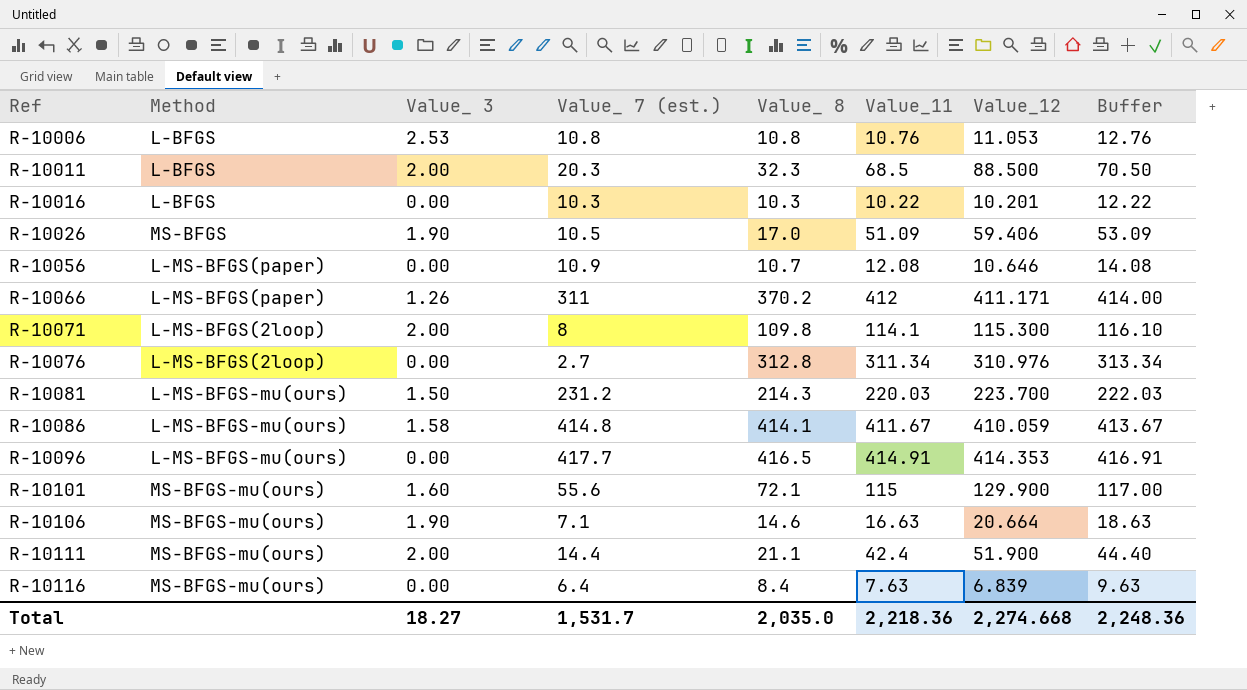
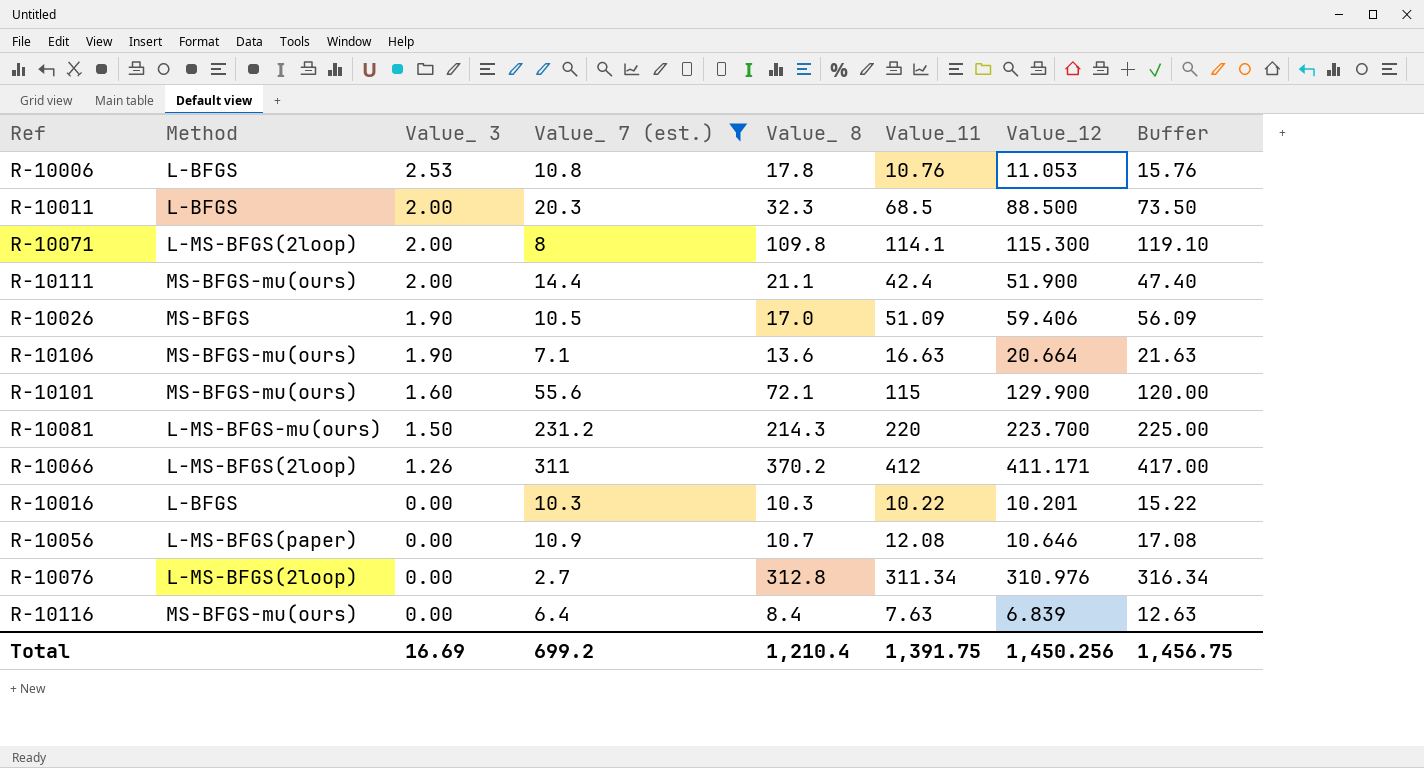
filter: none -> Value_ 7 (est.) <= 311
row order: Ref ascending -> Value_ 3 descending
column Buffer | formula: [Value_11] + 2 -> [Value_11] + 5
R-10006 | Value_ 8: 10.8 -> 17.8
R-10106 | Value_ 8: 14.6 -> 13.6
R-10081 | Value_11: 220.03 -> 220
R-10066 | Method: L-MS-BFGS(paper) -> L-MS-BFGS(2loop)
Total | Value_ 3: 18.27 -> 16.69
Total | Value_ 7 (est.): 1,531.7 -> 699.2
Total | Value_ 8: 2,035.0 -> 1,210.4
Total | Value_11: 2,218.36 -> 1,391.75
Total | Value_12: 2,274.668 -> 1,450.256
Total | Buffer: 2,248.36 -> 1,456.75

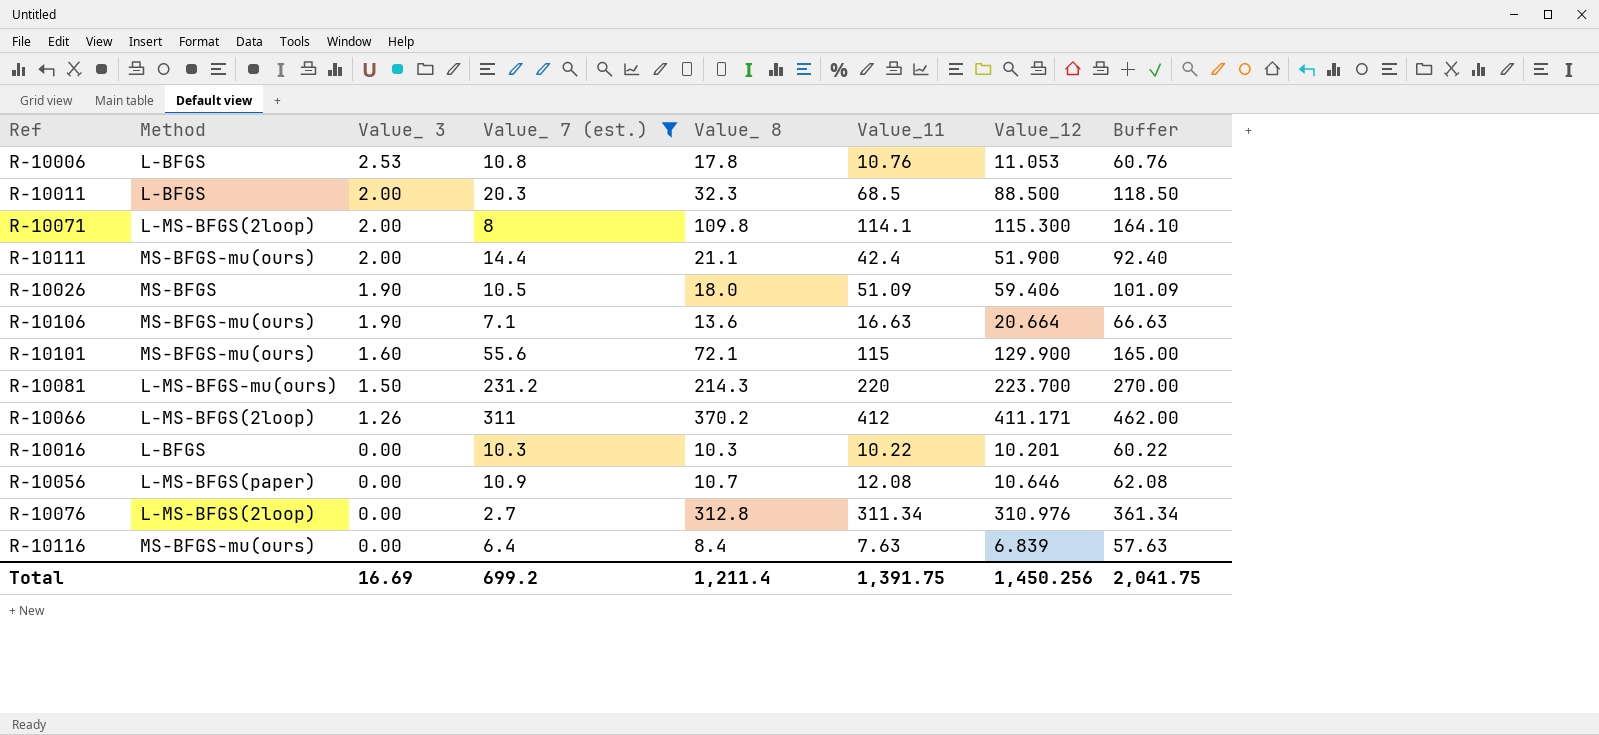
column Buffer | formula: [Value_11] + 5 -> [Value_11] + 50
R-10026 | Value_ 8: 17.0 -> 18.0
Total | Value_ 8: 1,210.4 -> 1,211.4
Total | Buffer: 1,456.75 -> 2,041.75

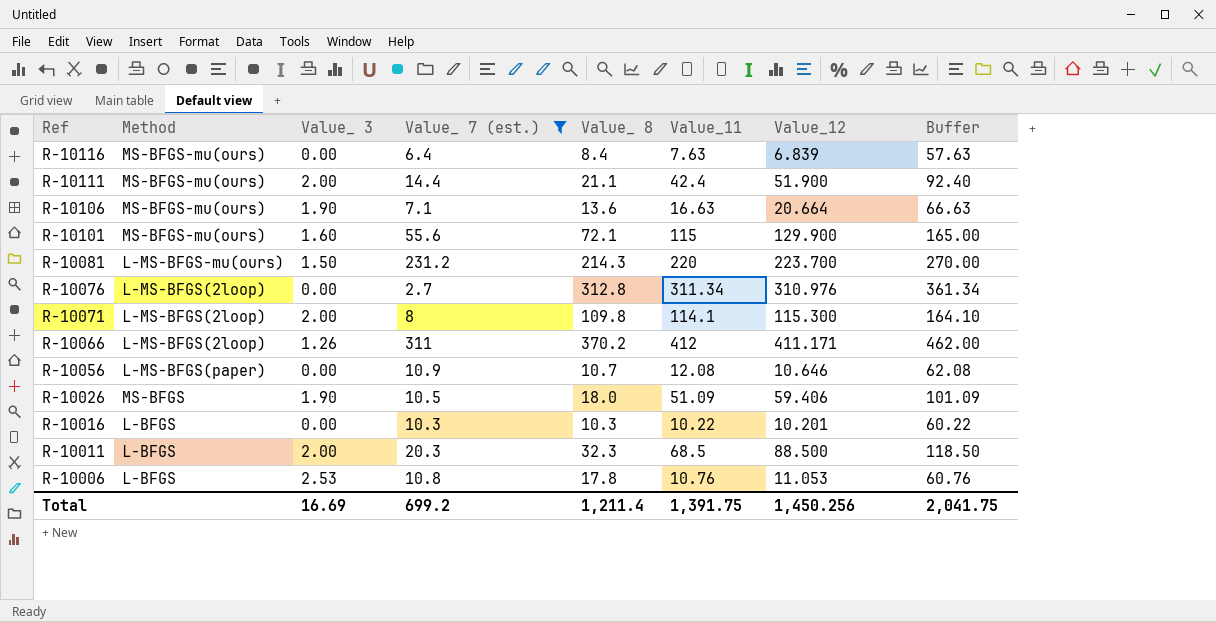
row order: Value_ 3 descending -> Ref descending

